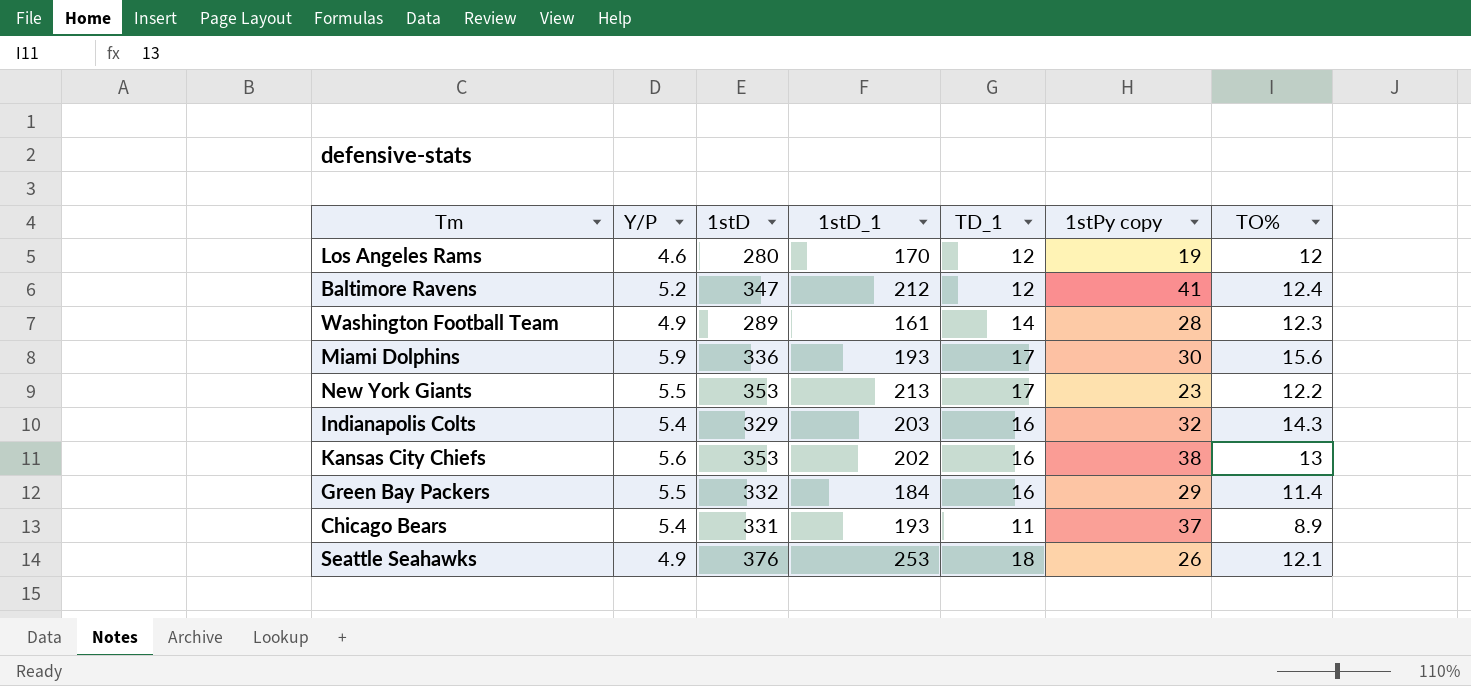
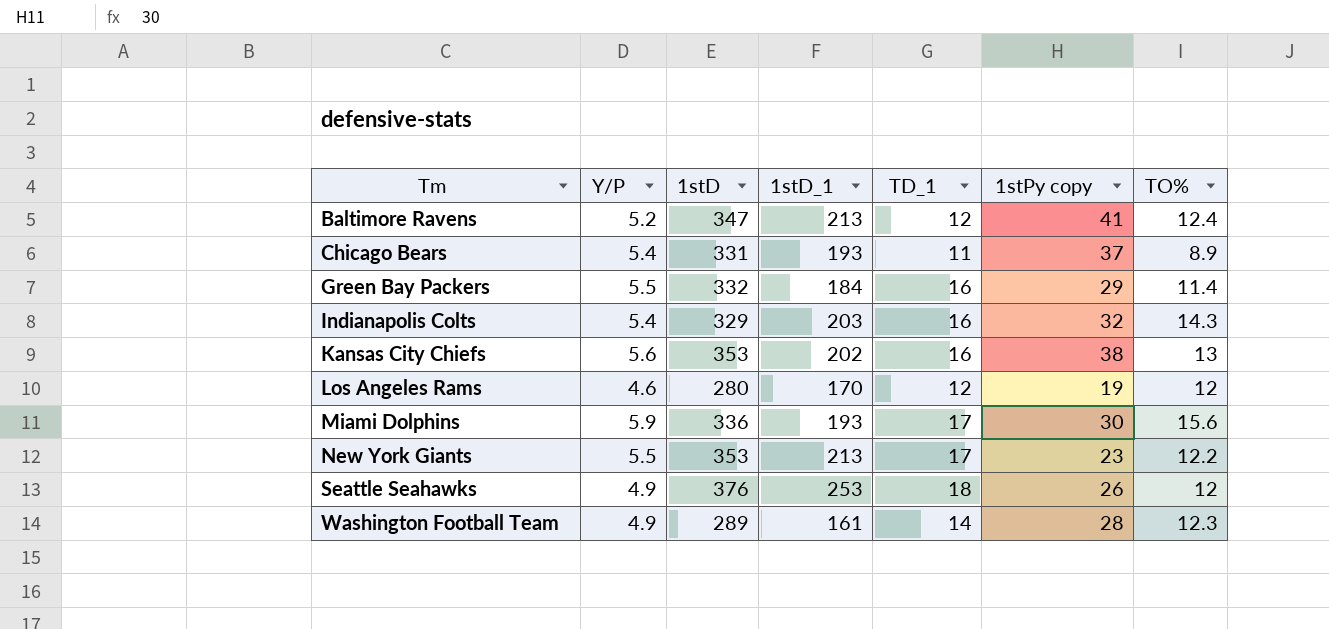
row order: none -> Tm ascending
Baltimore Ravens | 1stD_1: 212 -> 213
Seattle Seahawks | TO%: 12.1 -> 12

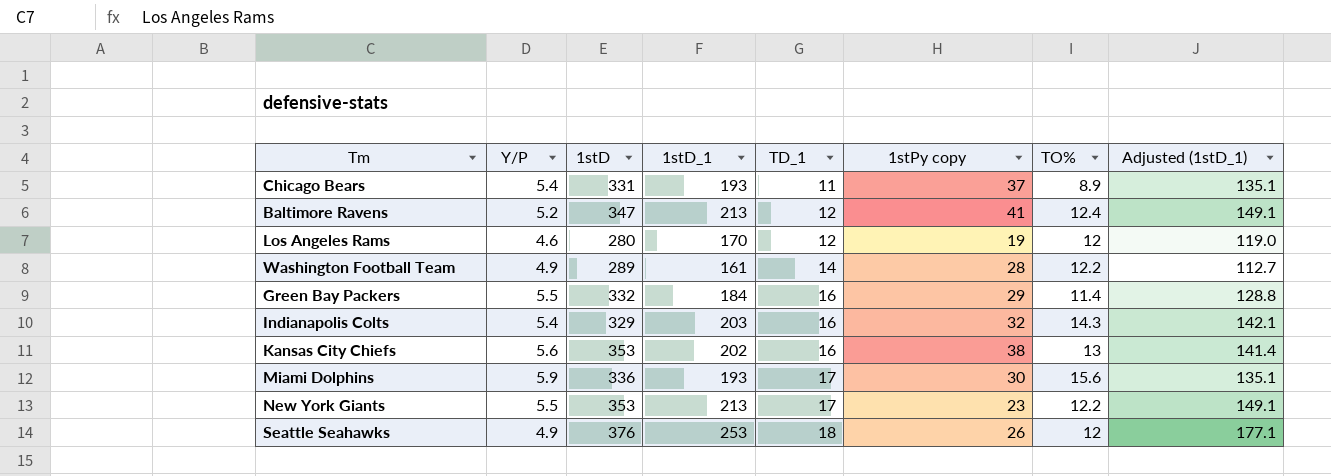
row order: Tm ascending -> TD_1 ascending
column Adjusted (1stD_1) | formula: none -> [1stD_1] * 0.7
Washington Football Team | TO%: 12.3 -> 12.2

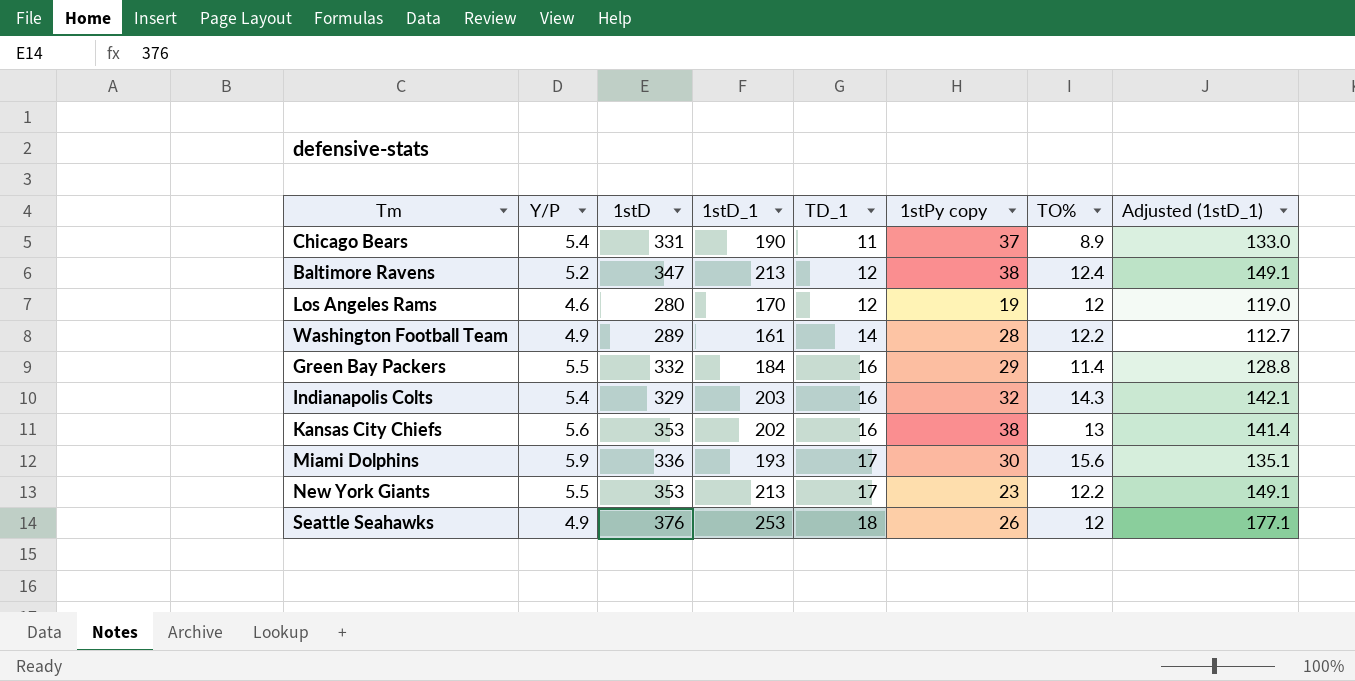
Chicago Bears | 1stD_1: 193 -> 190
Chicago Bears | Adjusted (1stD_1): 135.1 -> 133.0
Baltimore Ravens | 1stPy copy: 41 -> 38

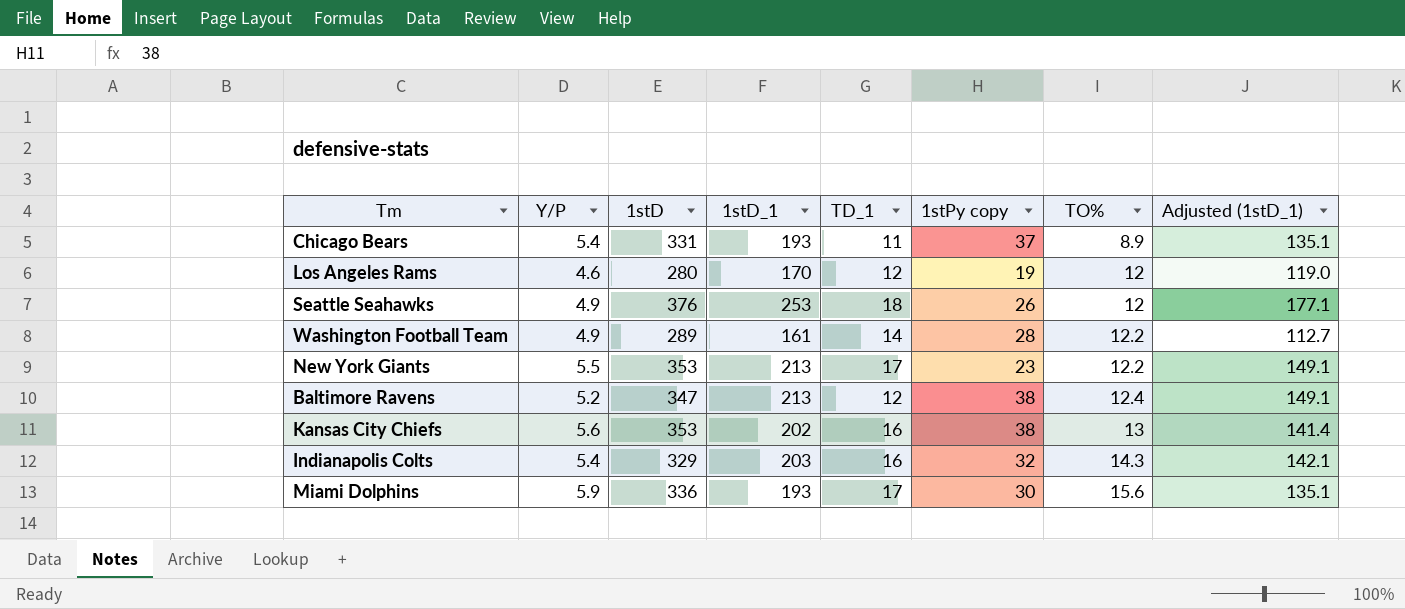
row order: TD_1 ascending -> TO% ascending
row Green Bay Packers: 5.5 | 332 | 184 | 16 | 29 | 11.4 | 128.8 -> none
Chicago Bears | 1stD_1: 190 -> 193
Chicago Bears | Adjusted (1stD_1): 133.0 -> 135.1

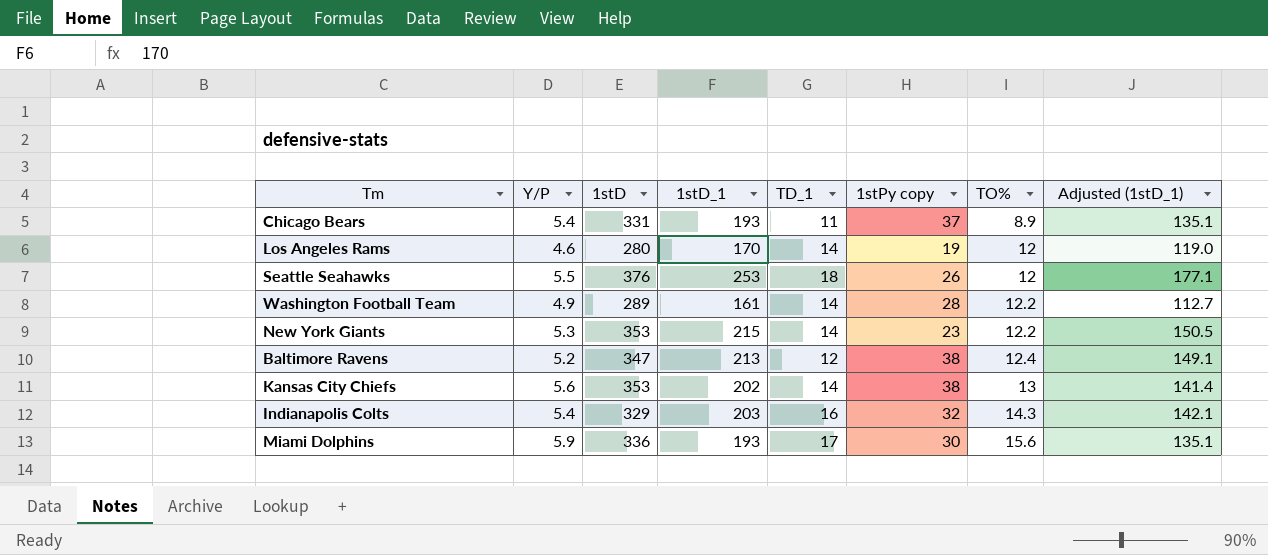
Los Angeles Rams | TD_1: 12 -> 14
Seattle Seahawks | Y/P: 4.9 -> 5.5
New York Giants | Y/P: 5.5 -> 5.3
New York Giants | 1stD_1: 213 -> 215
New York Giants | TD_1: 17 -> 14
New York Giants | Adjusted (1stD_1): 149.1 -> 150.5
Kansas City Chiefs | TD_1: 16 -> 14

